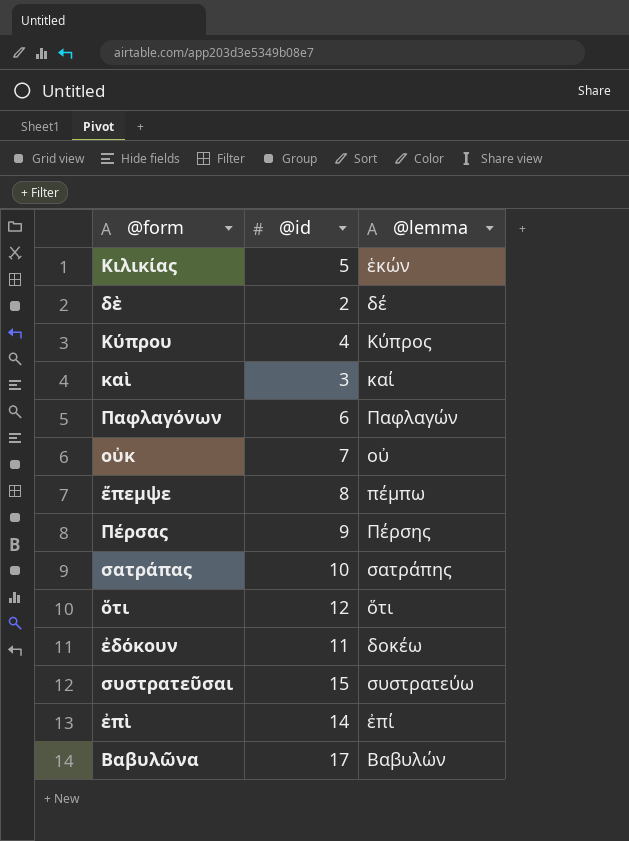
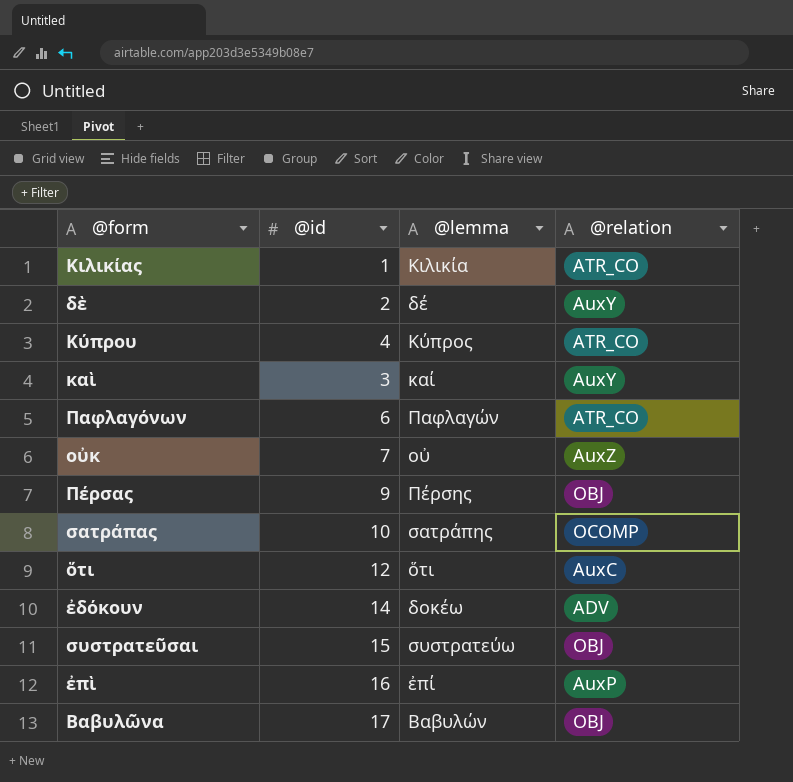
column @relation | position: none -> 4
row ἔπεμψε: 8 | πέμπω -> none
Κιλικίας | @id: 5 -> 1
Κιλικίας | @lemma: ἑκών -> Κιλικία
ἐδόκουν | @id: 11 -> 14
ἐπὶ | @id: 14 -> 16

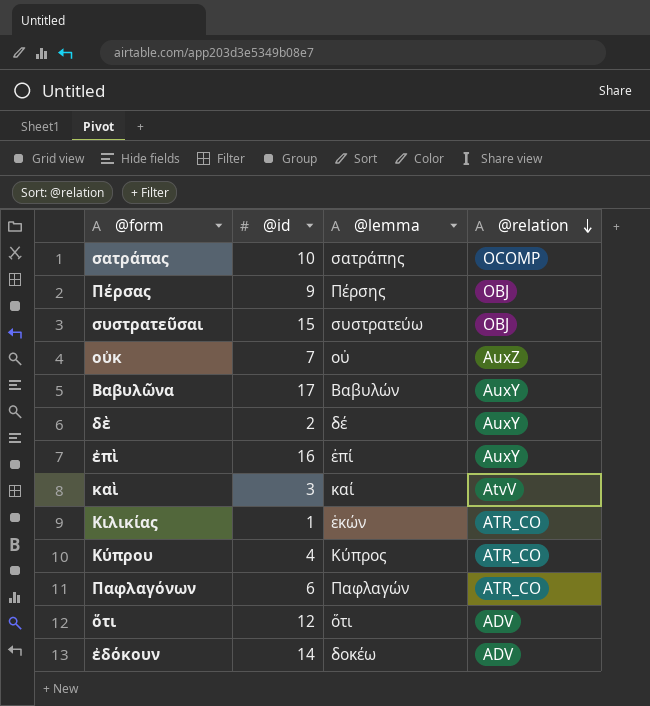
row order: none -> @relation descending
Βαβυλῶνα | @relation: OBJ -> AuxY
ἐπὶ | @relation: AuxP -> AuxY
καὶ | @relation: AuxY -> AtvV
Κιλικίας | @lemma: Κιλικία -> ἑκών
ὅτι | @relation: AuxC -> ADV

